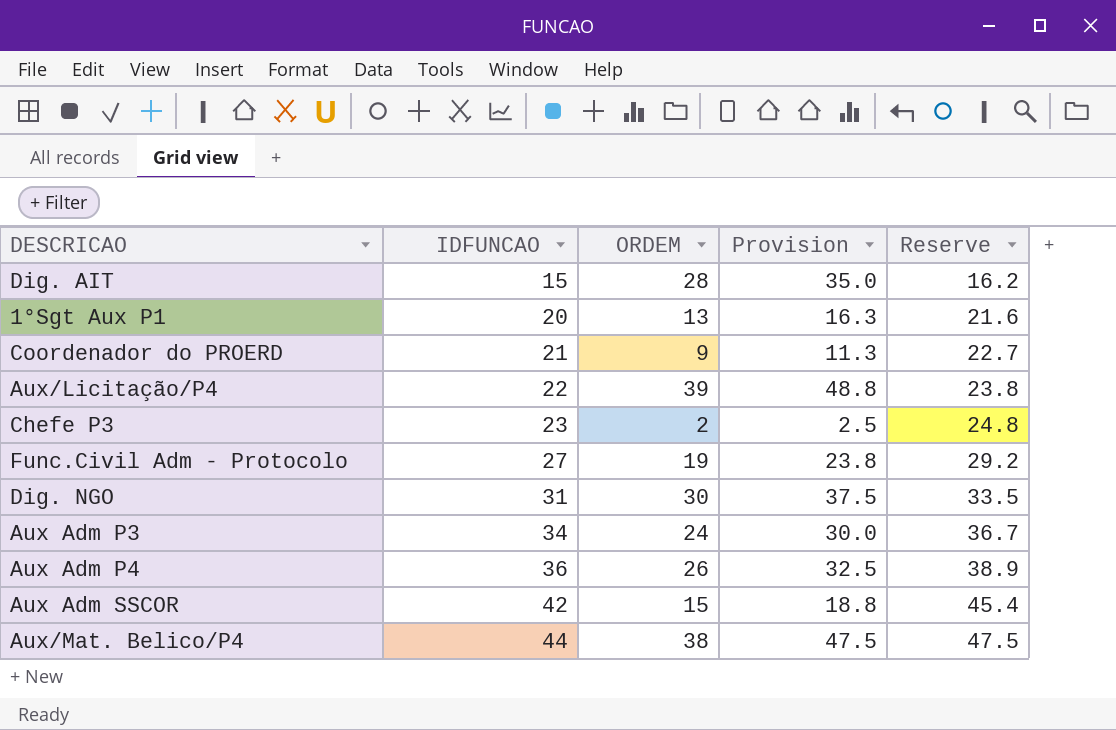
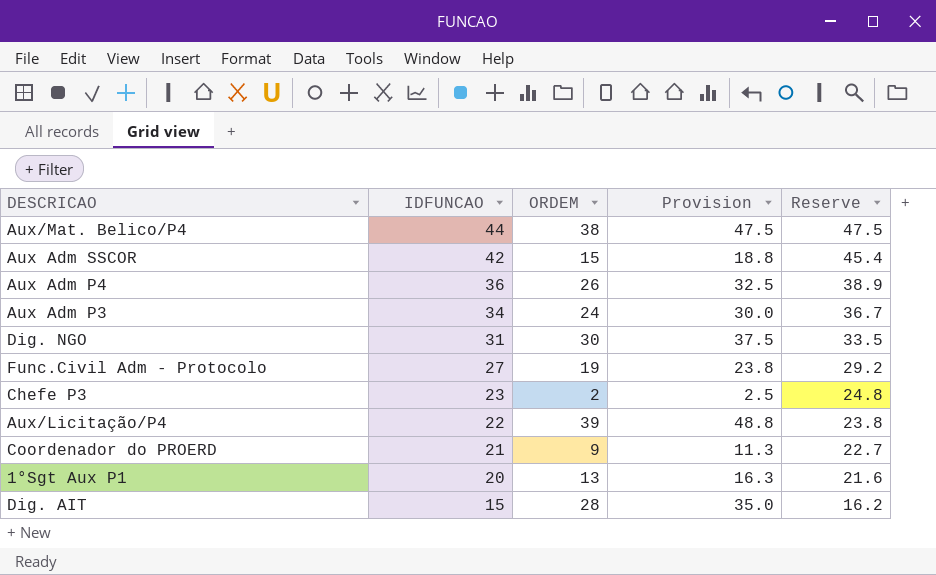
row order: IDFUNCAO ascending -> IDFUNCAO descending

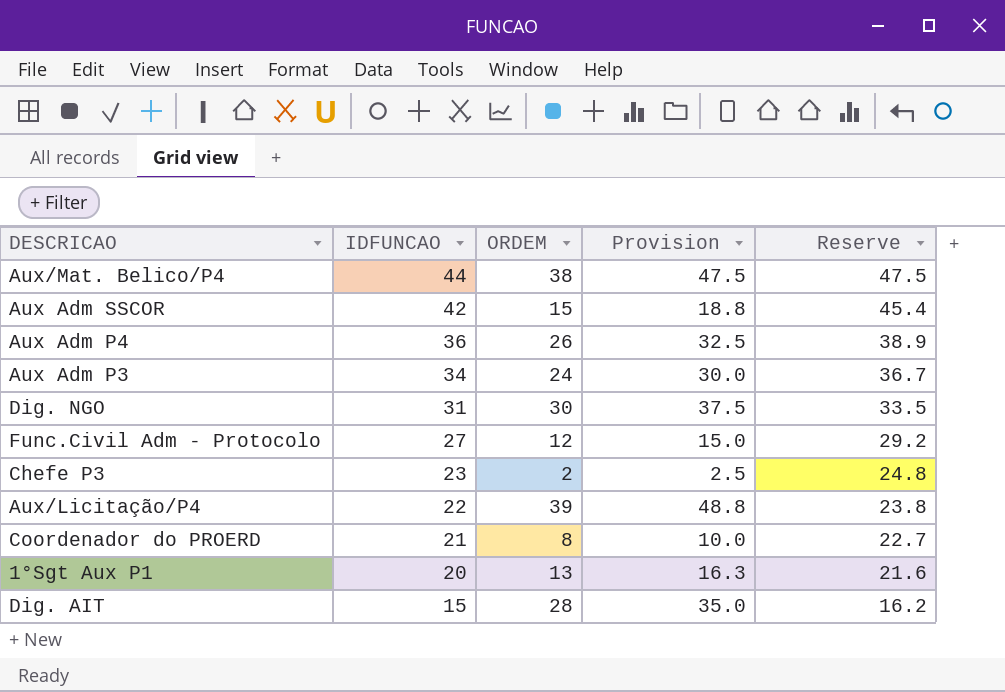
Func.Civil Adm - Protocolo | ORDEM: 19 -> 12
Func.Civil Adm - Protocolo | Provision: 23.8 -> 15.0
Coordenador do PROERD | ORDEM: 9 -> 8
Coordenador do PROERD | Provision: 11.3 -> 10.0

